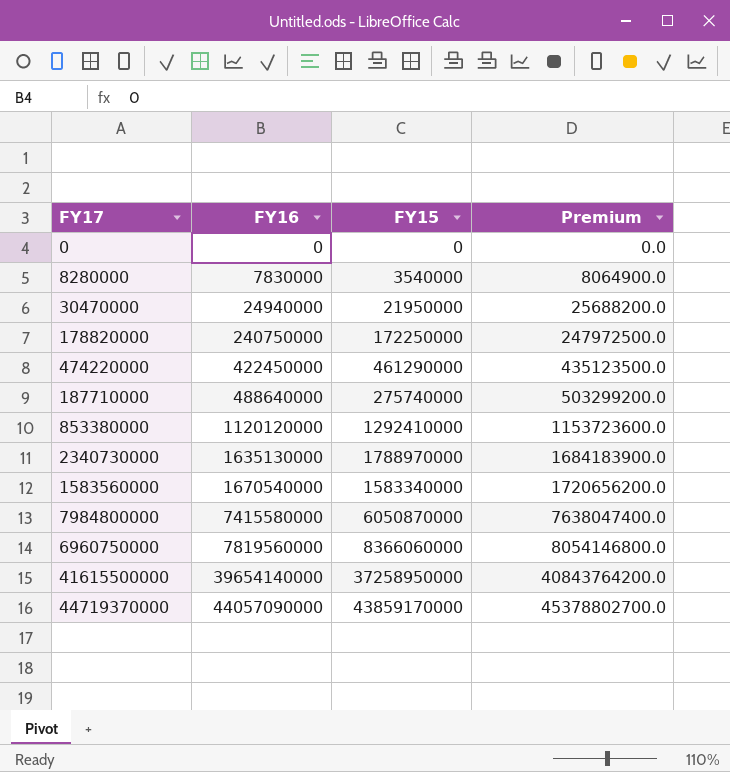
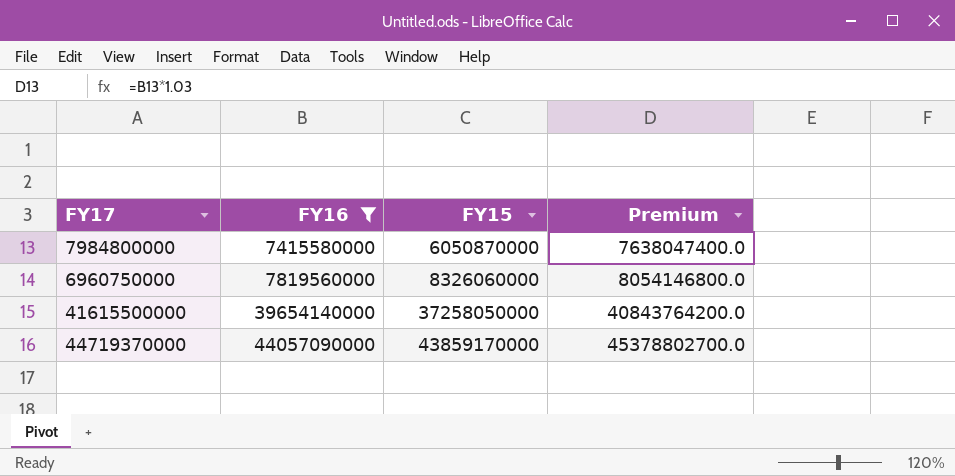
filter: none -> FY16 >= 7415580000
6960750000 | FY15: 8366060000 -> 8326060000
41615500000 | FY15: 37258950000 -> 37258050000

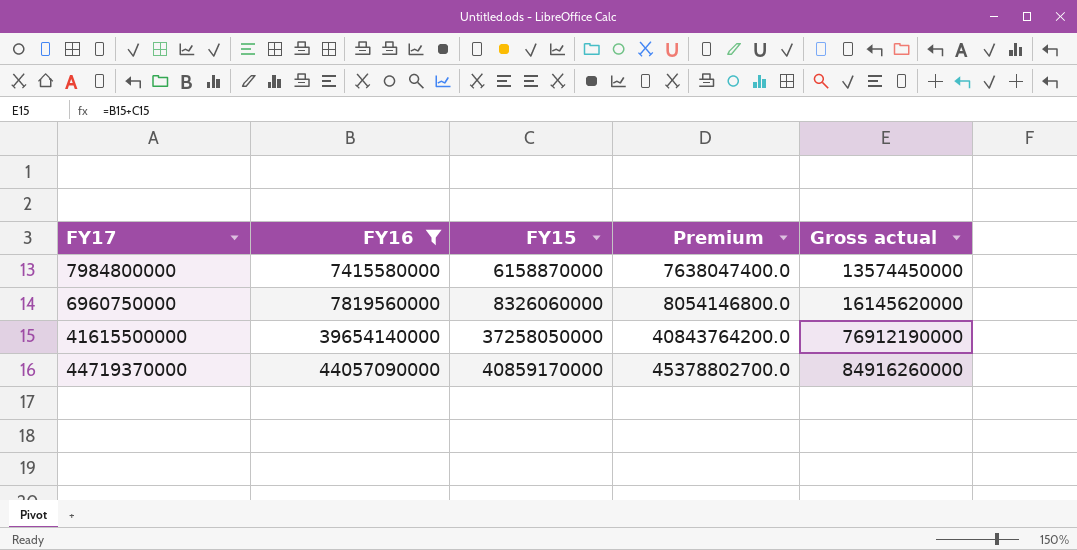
column Gross actual | formula: none -> [FY16] + [FY15]
7984800000 | FY15: 6050870000 -> 6158870000
44719370000 | FY15: 43859170000 -> 40859170000

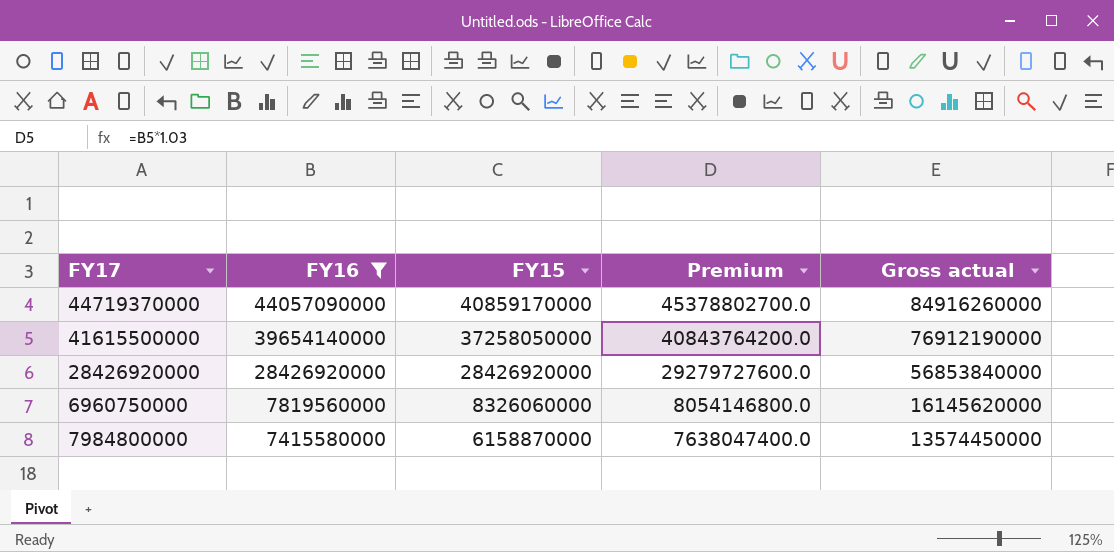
row order: FY16 ascending -> FY16 descending
row 28426920000: none -> 28426920000 | 28426920000 | 29279727600.0 | 56853840000

